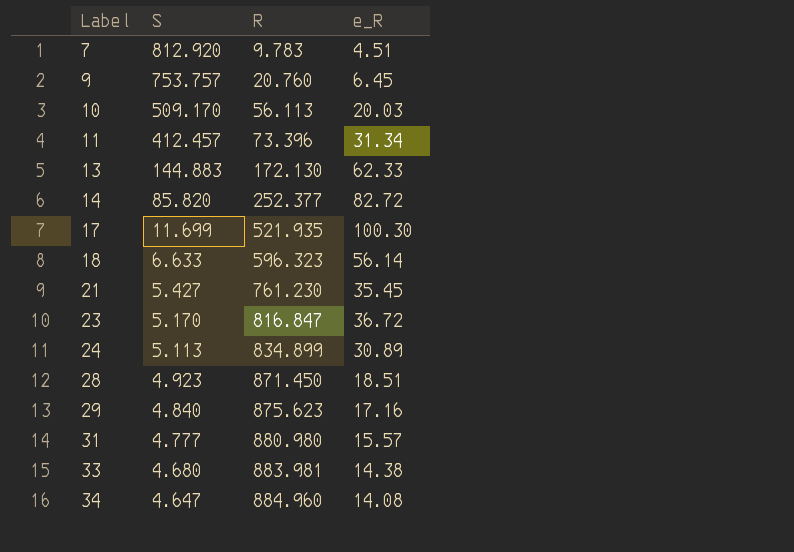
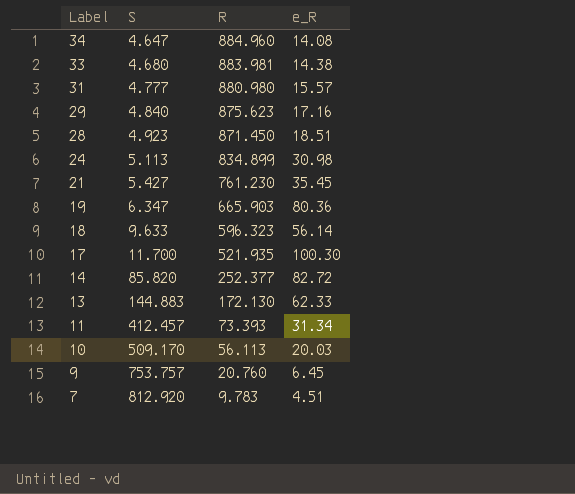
row order: Label ascending -> Label descending
row 23: 5.170 | 816.847 | 36.72 -> none
24 | e_R: 30.89 -> 30.98
row 19: none -> 6.347 | 665.903 | 80.36
18 | S: 6.633 -> 9.633
17 | S: 11.699 -> 11.700
11 | R: 73.396 -> 73.393

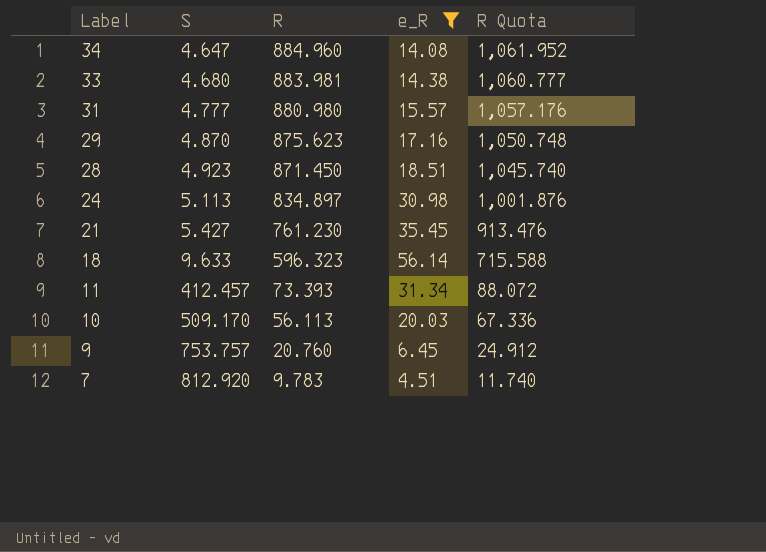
filter: none -> e_R <= 56.14
column R Quota | formula: none -> [R] * 1.2
29 | S: 4.840 -> 4.870
24 | R: 834.899 -> 834.897

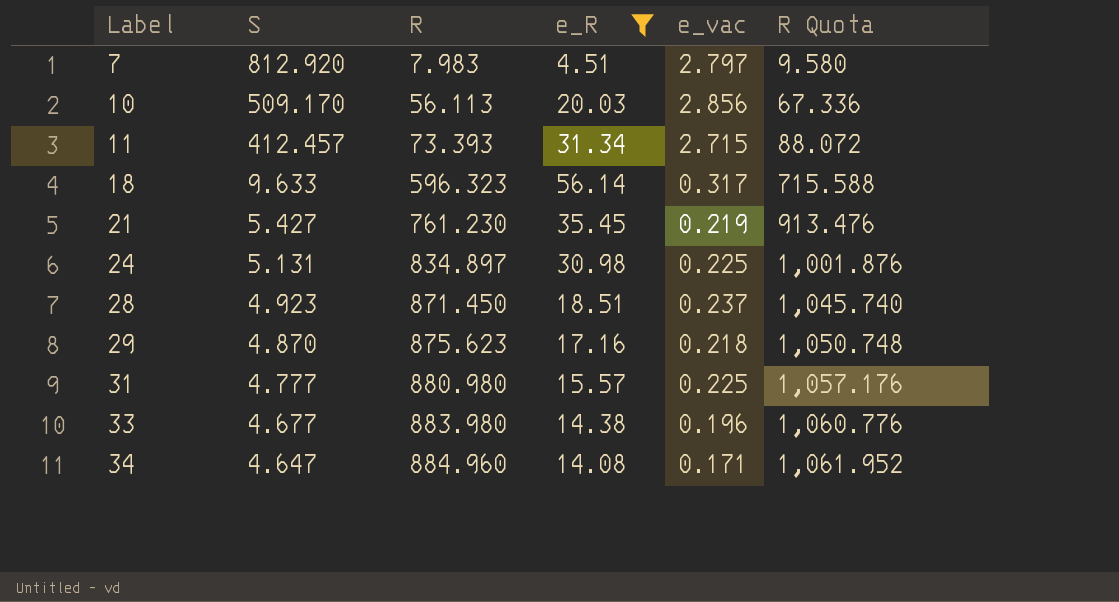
row order: Label descending -> Label ascending
column e_vac | position: none -> 5
row 9: 753.757 | 20.760 | 6.45 | 24.912 -> none
7 | R: 9.783 -> 7.983
7 | R Quota: 11.740 -> 9.580
24 | S: 5.113 -> 5.131
33 | S: 4.680 -> 4.677
33 | R: 883.981 -> 883.980
33 | R Quota: 1,060.777 -> 1,060.776

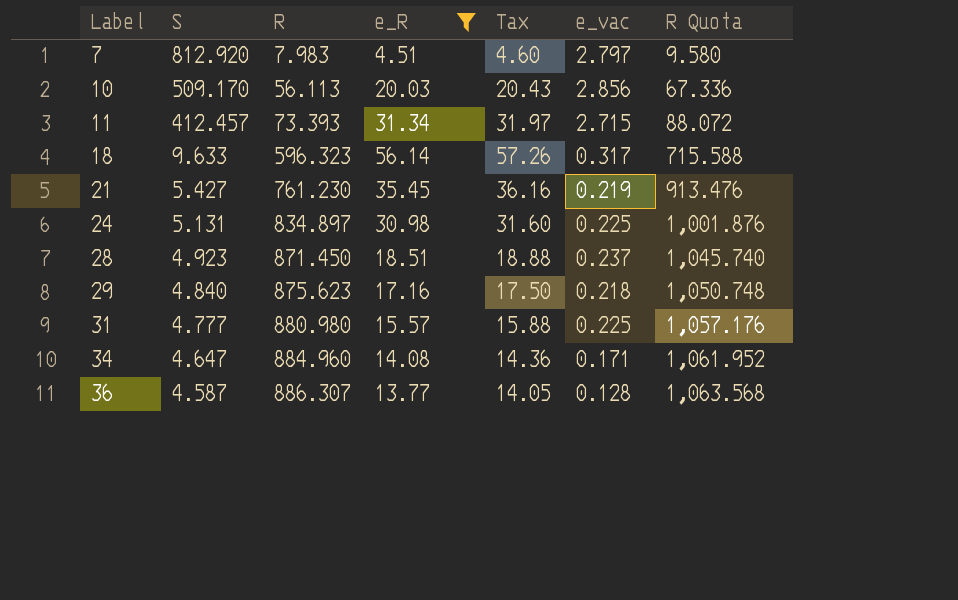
column Tax | formula: none -> [e_R] * 1.02
row 33: 4.677 | 883.980 | 14.38 | 0.196 | 1,060.776 -> none
29 | S: 4.870 -> 4.840
row 36: none -> 4.587 | 886.307 | 13.77 | 14.05 | 0.128 | 1,063.568

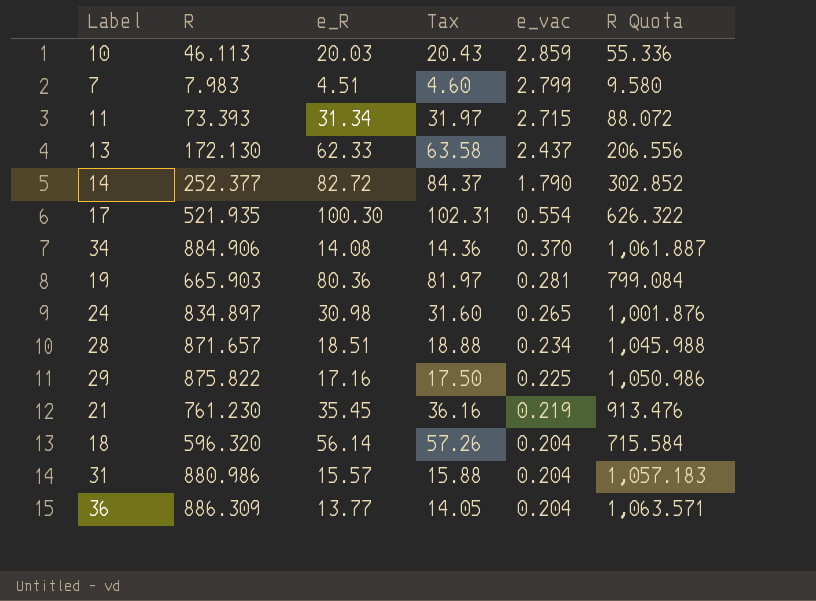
filter: e_R <= 56.14 -> none
row order: Label ascending -> e_vac descending
column S | position: 2 -> none
10 | R: 56.113 -> 46.113
10 | e_vac: 2.856 -> 2.859
10 | R Quota: 67.336 -> 55.336
7 | e_vac: 2.797 -> 2.799
34 | R: 884.960 -> 884.906
34 | e_vac: 0.171 -> 0.370
34 | R Quota: 1,061.952 -> 1,061.887
24 | e_vac: 0.225 -> 0.265
28 | R: 871.450 -> 871.657
28 | e_vac: 0.237 -> 0.234
28 | R Quota: 1,045.740 -> 1,045.988
29 | R: 875.623 -> 875.822
29 | e_vac: 0.218 -> 0.225
29 | R Quota: 1,050.748 -> 1,050.986
18 | R: 596.323 -> 596.320
18 | e_vac: 0.317 -> 0.204
18 | R Quota: 715.588 -> 715.584
31 | R: 880.980 -> 880.986
31 | e_vac: 0.225 -> 0.204
31 | R Quota: 1,057.176 -> 1,057.183
36 | R: 886.307 -> 886.309
36 | e_vac: 0.128 -> 0.204
36 | R Quota: 1,063.568 -> 1,063.571

